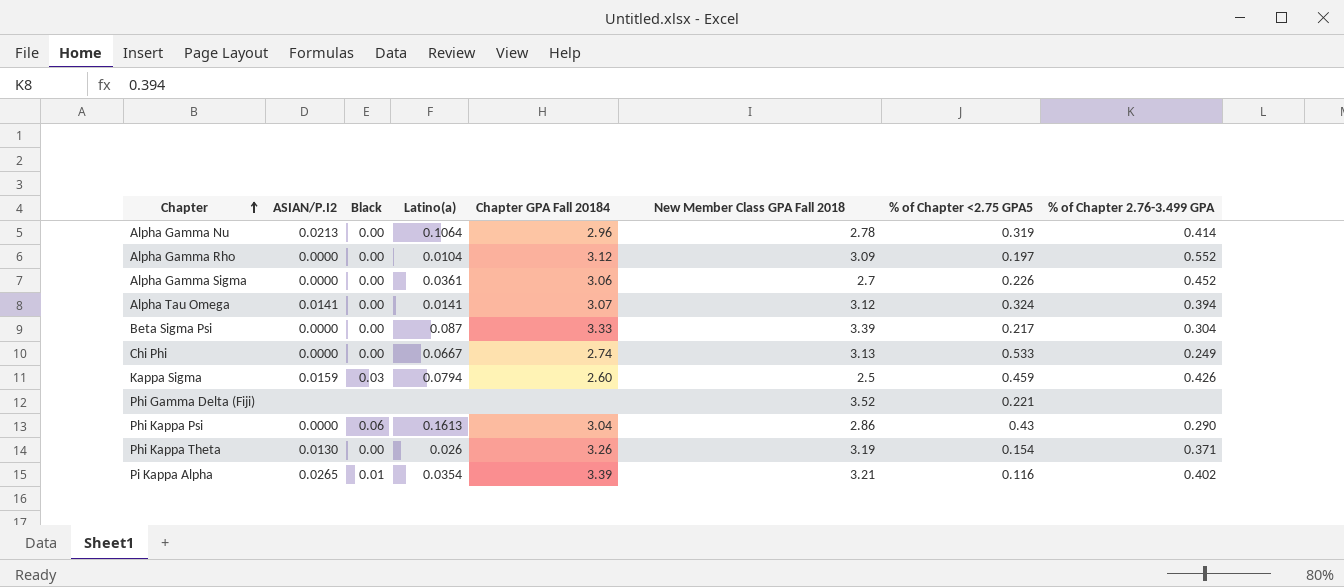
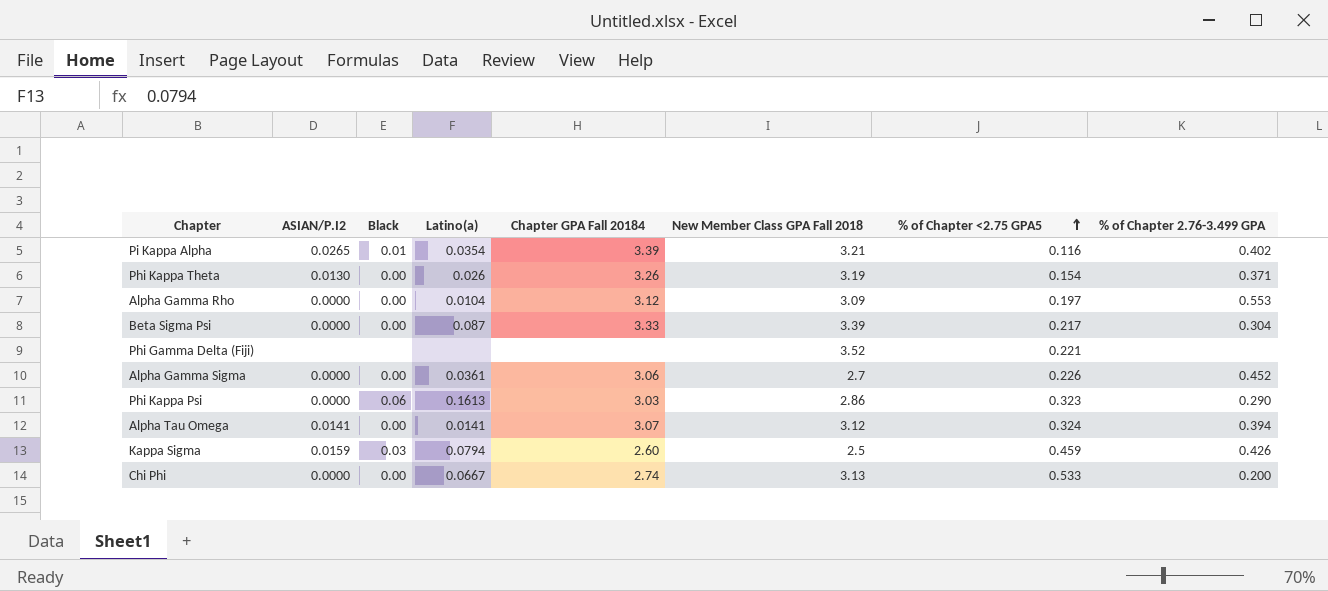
row order: Chapter ascending -> % of Chapter <2.75 GPA5 ascending
row Alpha Gamma Nu: 0.0213 | 0.00 | 0.1064 | 2.96 | 2.78 | 0.319 | 0.414 -> none
Alpha Gamma Rho | % of Chapter 2.76-3.499 GPA: 0.552 -> 0.553
Phi Kappa Psi | Chapter GPA Fall 20184: 3.04 -> 3.03
Phi Kappa Psi | % of Chapter <2.75 GPA5: 0.43 -> 0.323
Chi Phi | % of Chapter 2.76-3.499 GPA: 0.249 -> 0.200

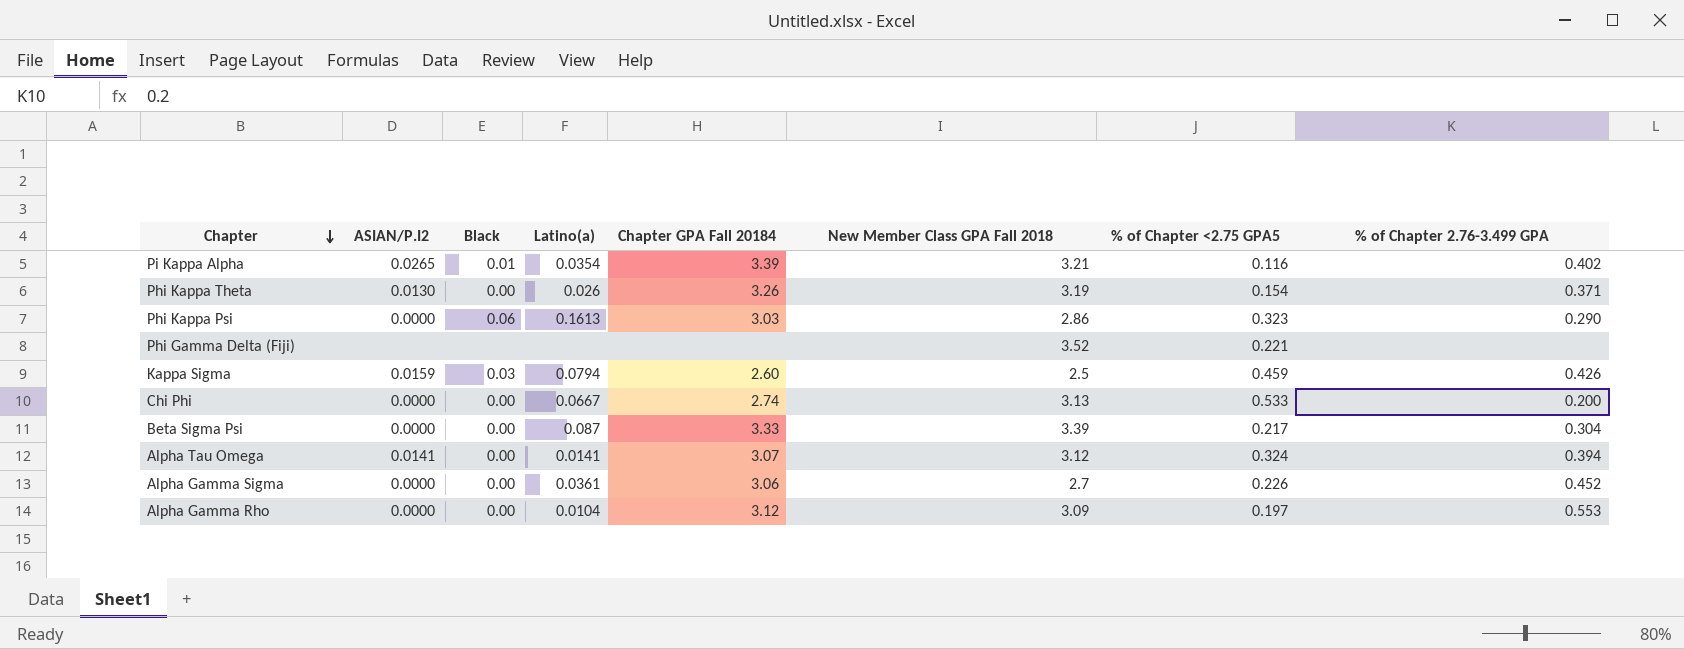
row order: % of Chapter <2.75 GPA5 ascending -> Chapter descending

